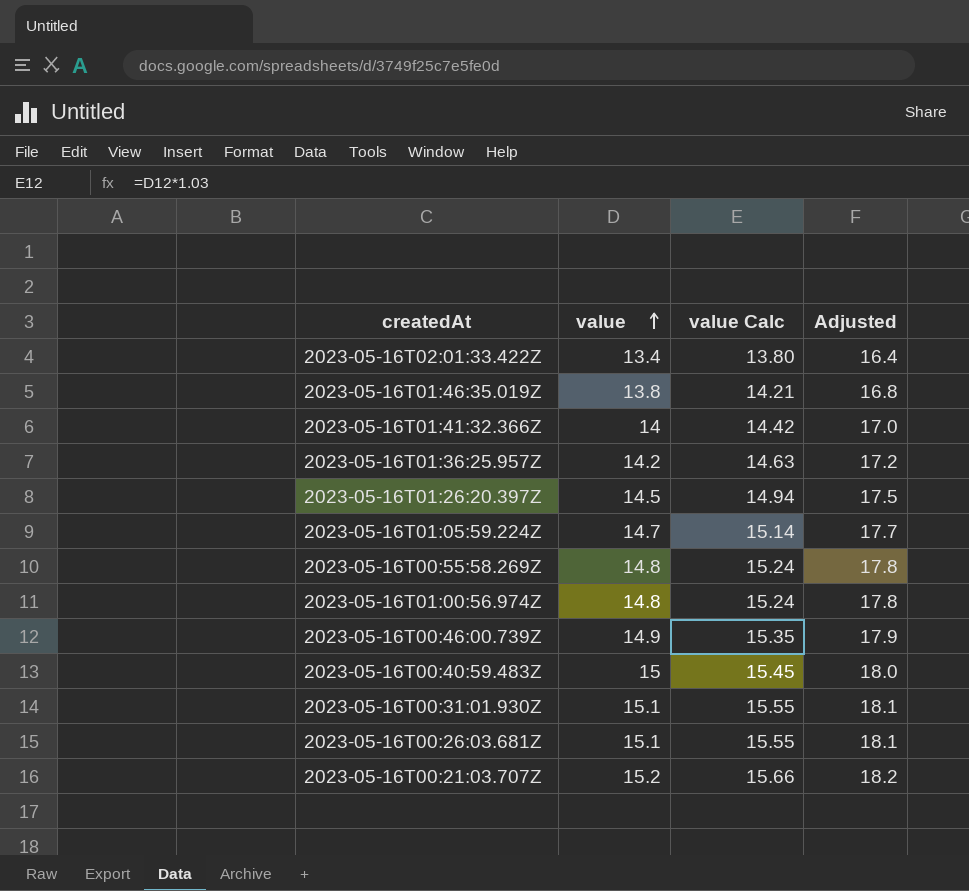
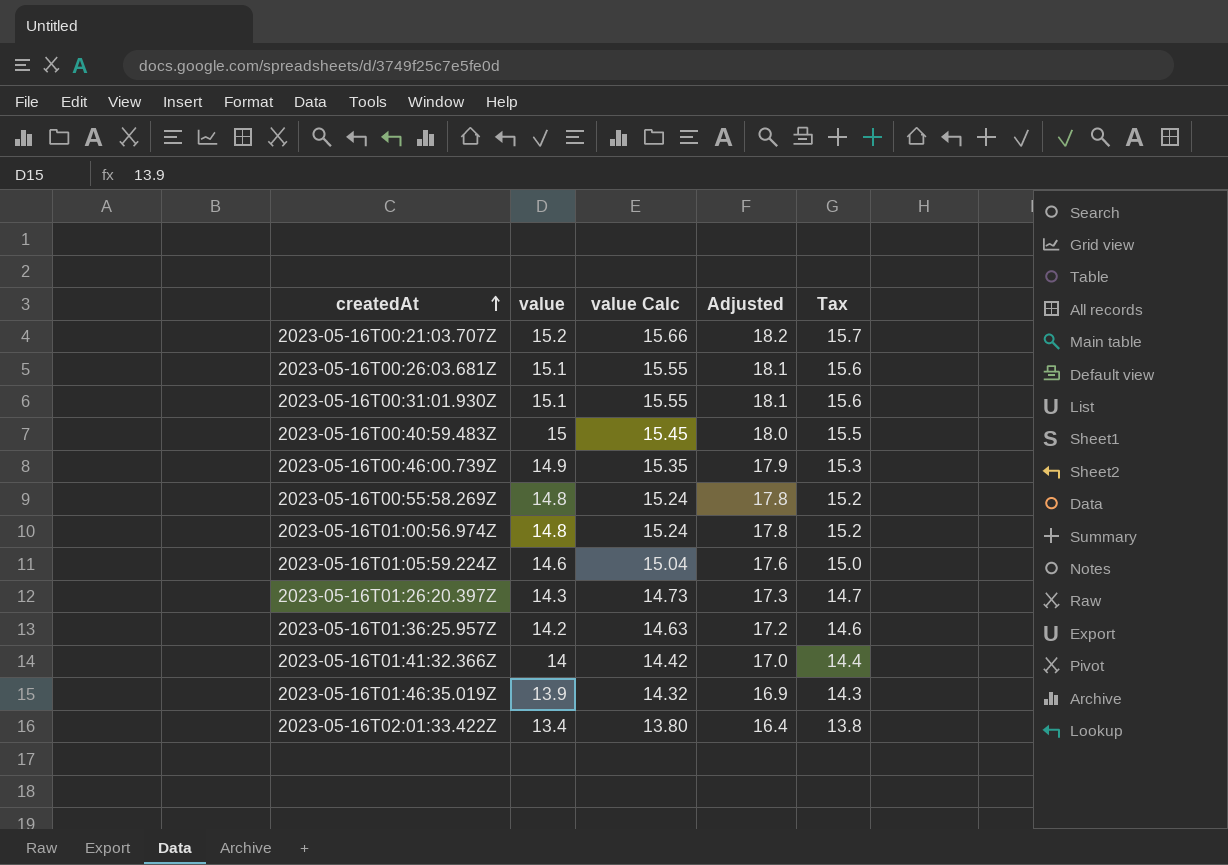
row order: value ascending -> createdAt ascending
column Tax | formula: none -> [value] * 1.03
2023-05-16T01:05:59.224Z | value: 14.7 -> 14.6
2023-05-16T01:05:59.224Z | value Calc: 15.14 -> 15.04
2023-05-16T01:05:59.224Z | Adjusted: 17.7 -> 17.6
2023-05-16T01:26:20.397Z | value: 14.5 -> 14.3
2023-05-16T01:26:20.397Z | value Calc: 14.94 -> 14.73
2023-05-16T01:26:20.397Z | Adjusted: 17.5 -> 17.3
2023-05-16T01:46:35.019Z | value: 13.8 -> 13.9
2023-05-16T01:46:35.019Z | value Calc: 14.21 -> 14.32
2023-05-16T01:46:35.019Z | Adjusted: 16.8 -> 16.9

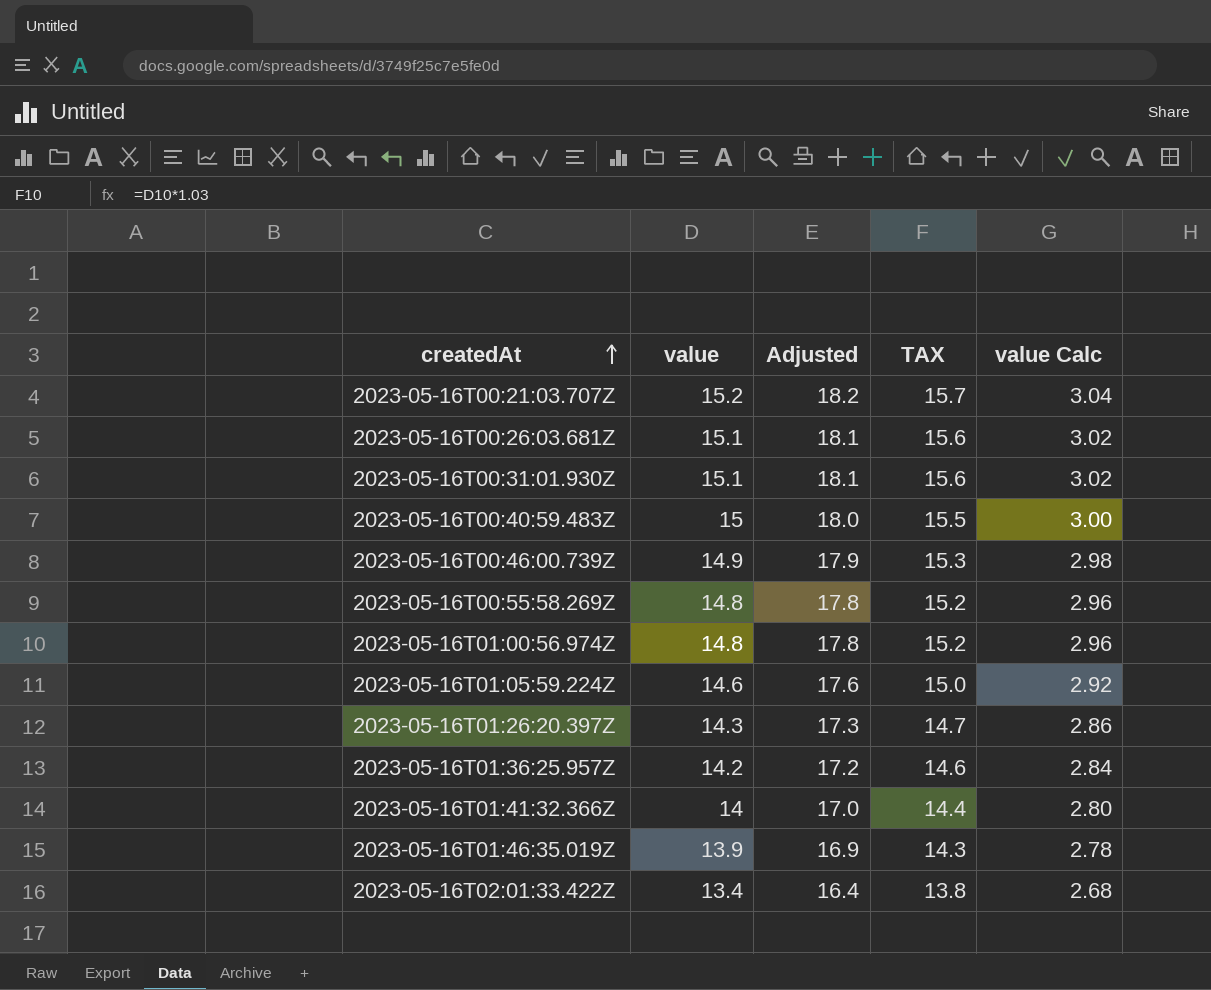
column name: Tax -> TAX
column value Calc | formula: [value] * 1.03 -> [value] * 0.2
column value Calc | position: 3 -> 5

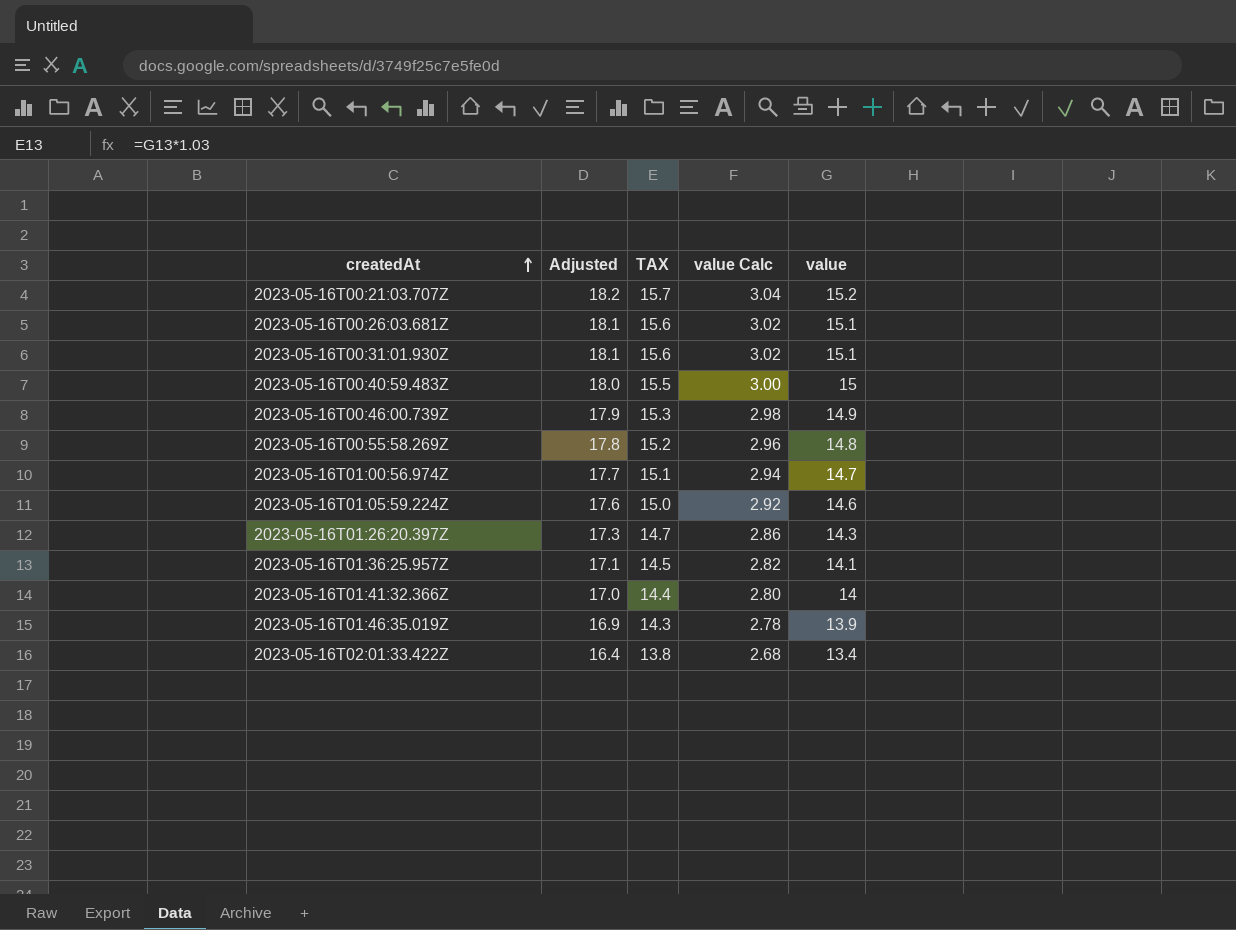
column value | position: 2 -> 5
2023-05-16T01:00:56.974Z | Adjusted: 17.8 -> 17.7
2023-05-16T01:00:56.974Z | TAX: 15.2 -> 15.1
2023-05-16T01:00:56.974Z | value Calc: 2.96 -> 2.94
2023-05-16T01:00:56.974Z | value: 14.8 -> 14.7
2023-05-16T01:36:25.957Z | Adjusted: 17.2 -> 17.1
2023-05-16T01:36:25.957Z | TAX: 14.6 -> 14.5
2023-05-16T01:36:25.957Z | value Calc: 2.84 -> 2.82
2023-05-16T01:36:25.957Z | value: 14.2 -> 14.1

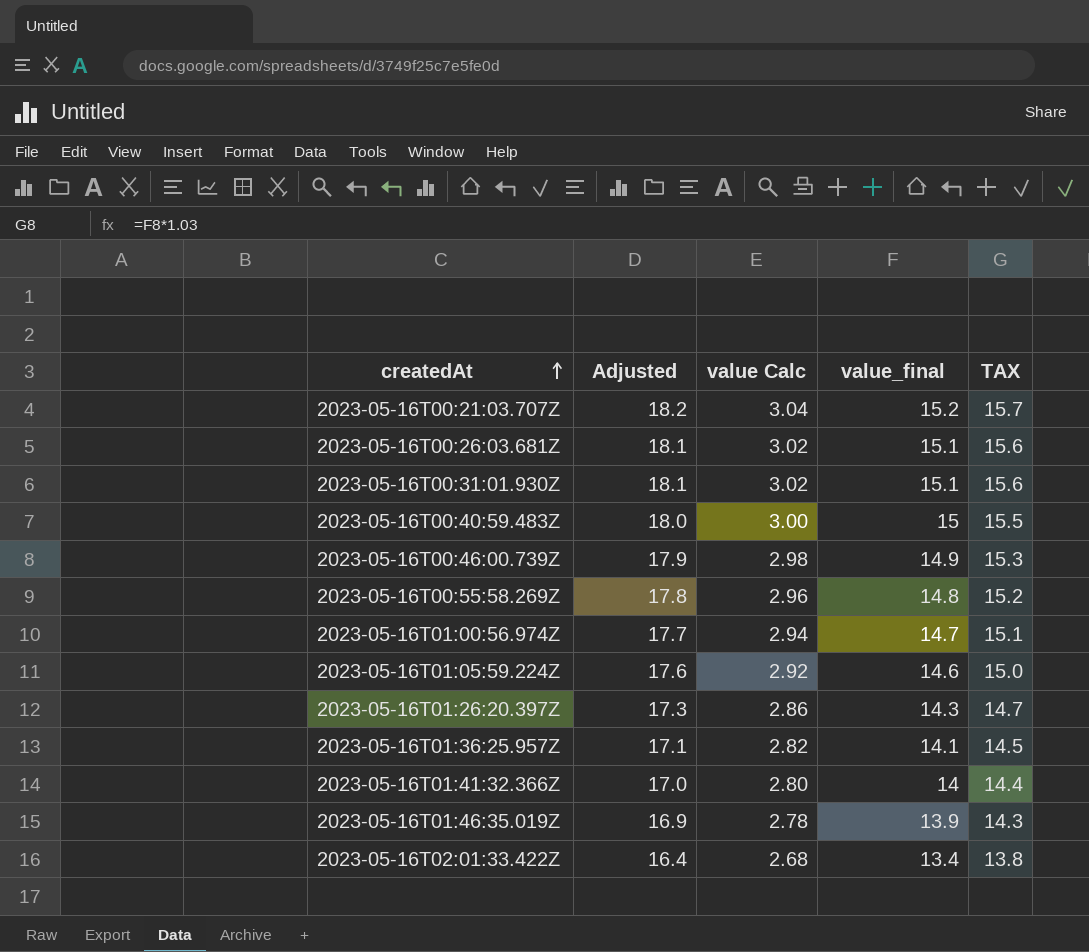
column name: value -> value_final
column TAX | position: 3 -> 5

